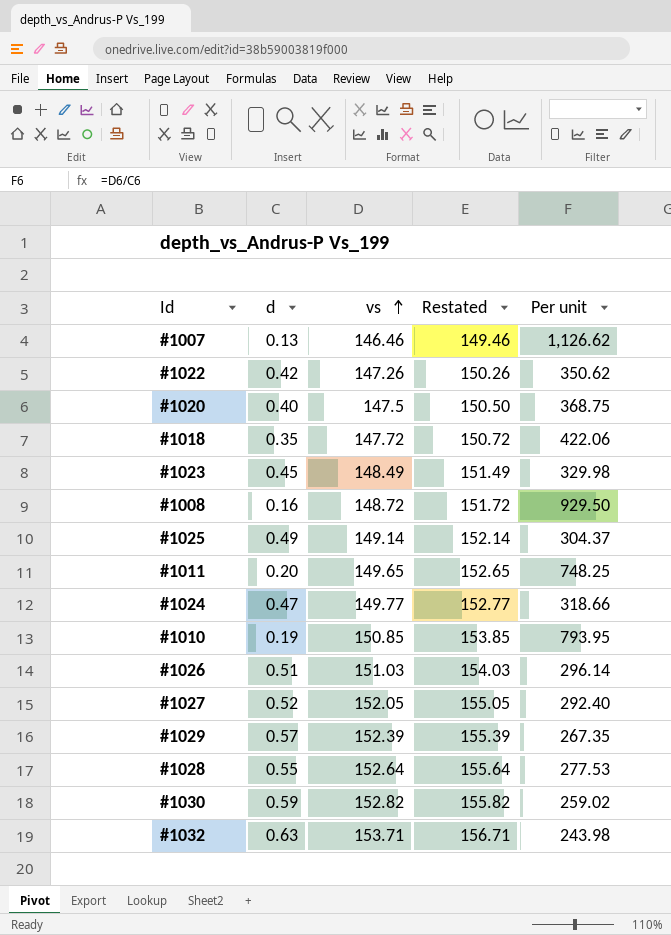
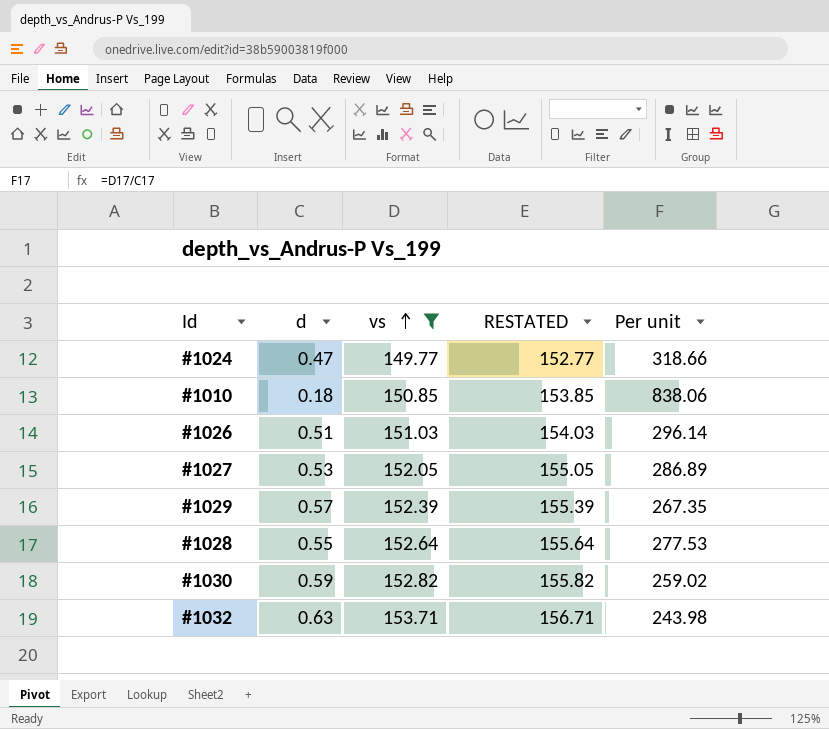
filter: none -> vs >= 149.77
column name: Restated -> RESTATED
#1010 | d: 0.19 -> 0.18
#1010 | Per unit: 793.95 -> 838.06
#1027 | d: 0.52 -> 0.53
#1027 | Per unit: 292.40 -> 286.89

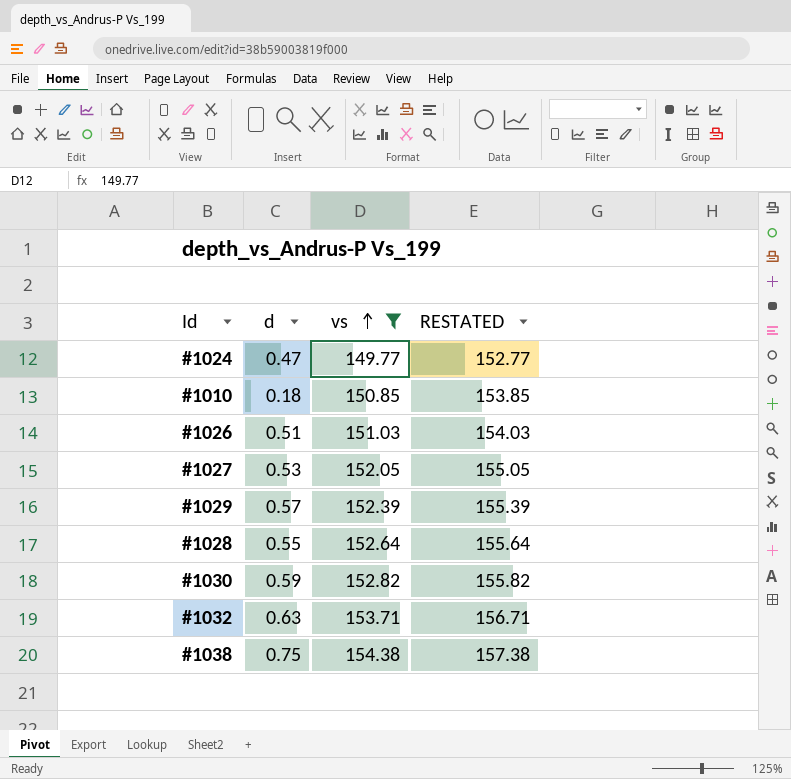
column Per unit | formula: [vs] / [d] -> none
row #1038: none -> 0.75 | 154.38 | 157.38

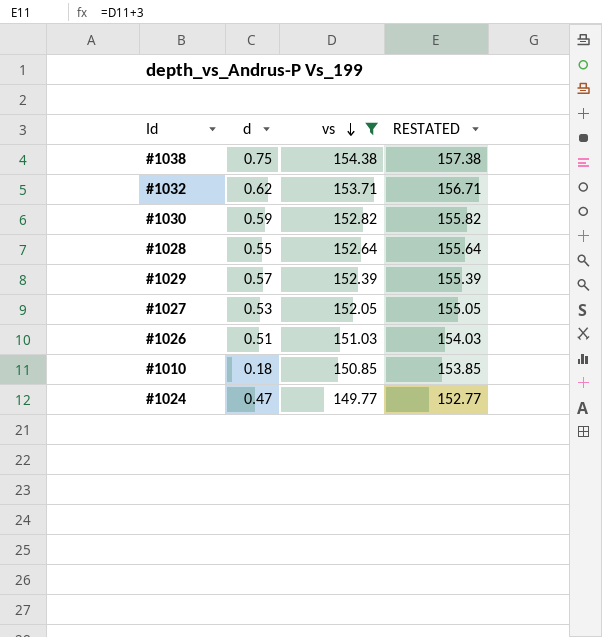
row order: vs ascending -> vs descending
#1032 | d: 0.63 -> 0.62

